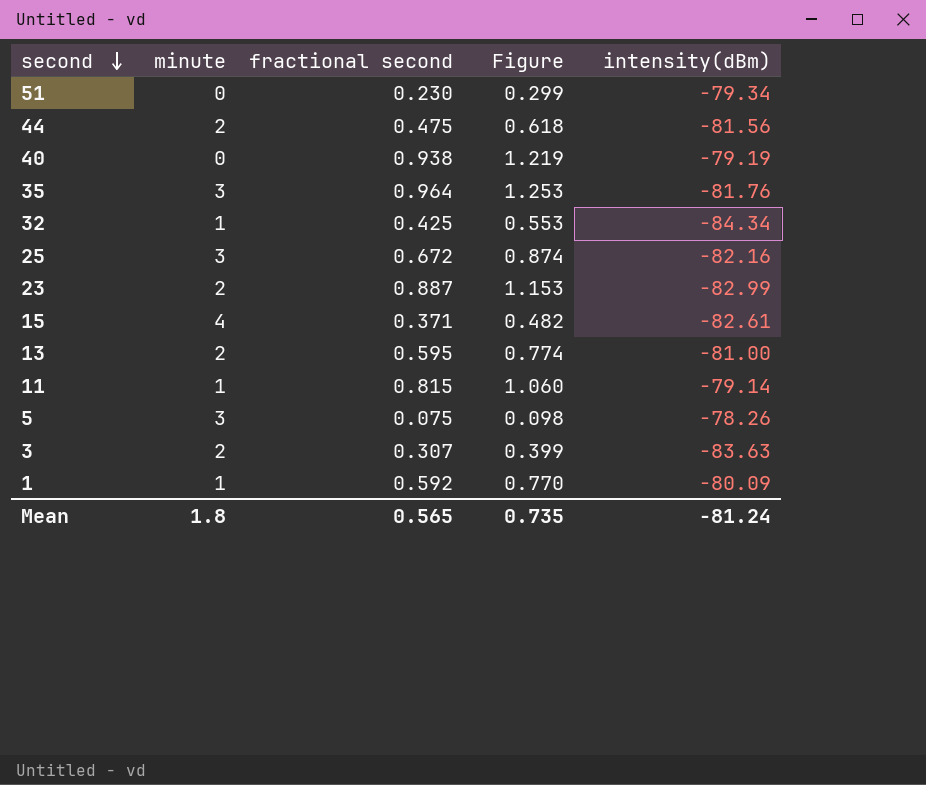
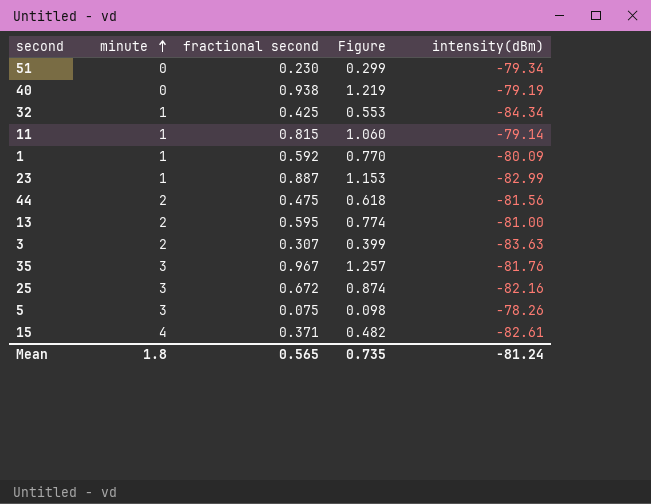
row order: second descending -> minute ascending
23 | minute: 2 -> 1
35 | fractional second: 0.964 -> 0.967
35 | Figure: 1.253 -> 1.257

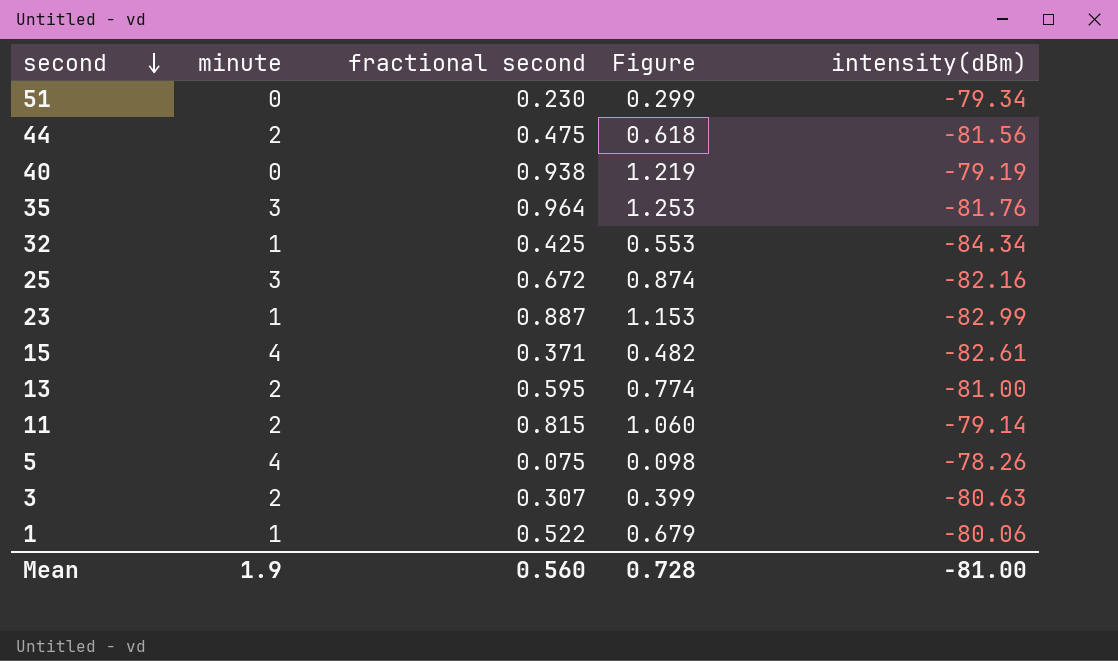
row order: minute ascending -> second descending
35 | fractional second: 0.967 -> 0.964
35 | Figure: 1.257 -> 1.253
11 | minute: 1 -> 2
5 | minute: 3 -> 4
3 | intensity(dBm): -83.63 -> -80.63
1 | fractional second: 0.592 -> 0.522
1 | Figure: 0.770 -> 0.679
1 | intensity(dBm): -80.09 -> -80.06
Mean | minute: 1.8 -> 1.9
Mean | fractional second: 0.565 -> 0.560
Mean | Figure: 0.735 -> 0.728
Mean | intensity(dBm): -81.24 -> -81.00

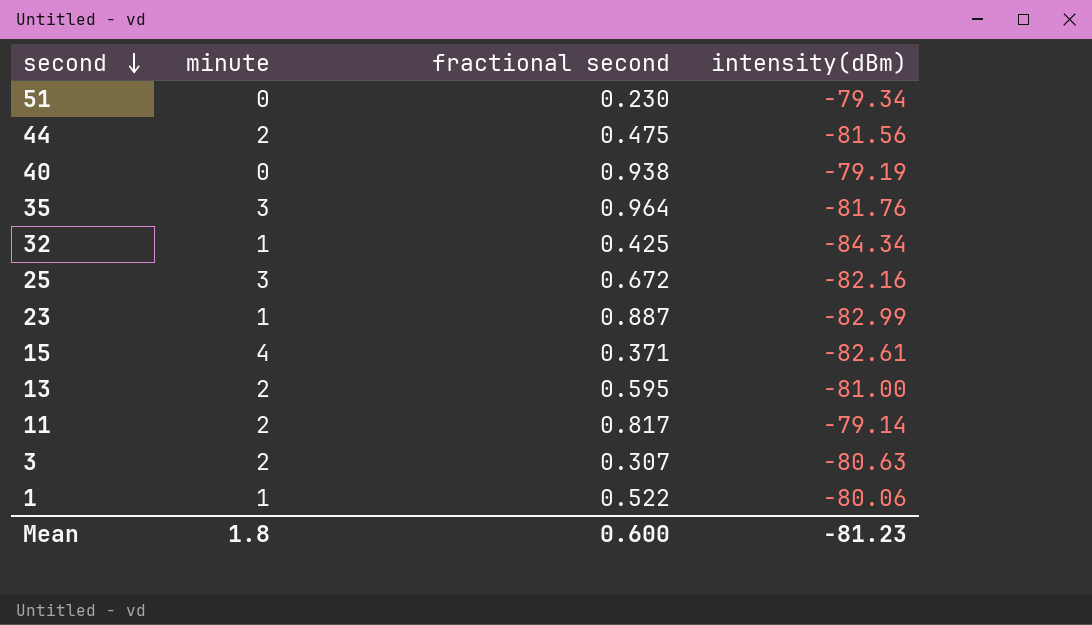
column Figure | formula: [fractional second] * 1.3 -> none
row 5: 4 | 0.075 | 0.098 | -78.26 -> none
11 | fractional second: 0.815 -> 0.817
Mean | minute: 1.9 -> 1.8
Mean | fractional second: 0.560 -> 0.600
Mean | intensity(dBm): -81.00 -> -81.23

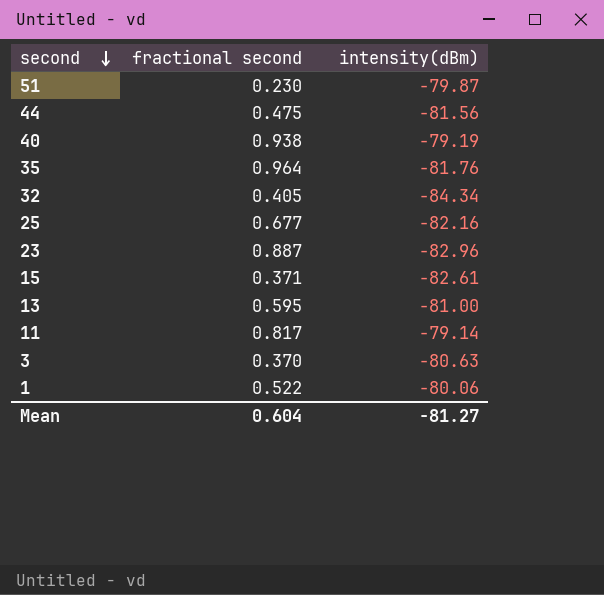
column minute | position: 2 -> none
51 | intensity(dBm): -79.34 -> -79.87
32 | fractional second: 0.425 -> 0.405
25 | fractional second: 0.672 -> 0.677
23 | intensity(dBm): -82.99 -> -82.96
3 | fractional second: 0.307 -> 0.370
Mean | fractional second: 0.600 -> 0.604
Mean | intensity(dBm): -81.23 -> -81.27

